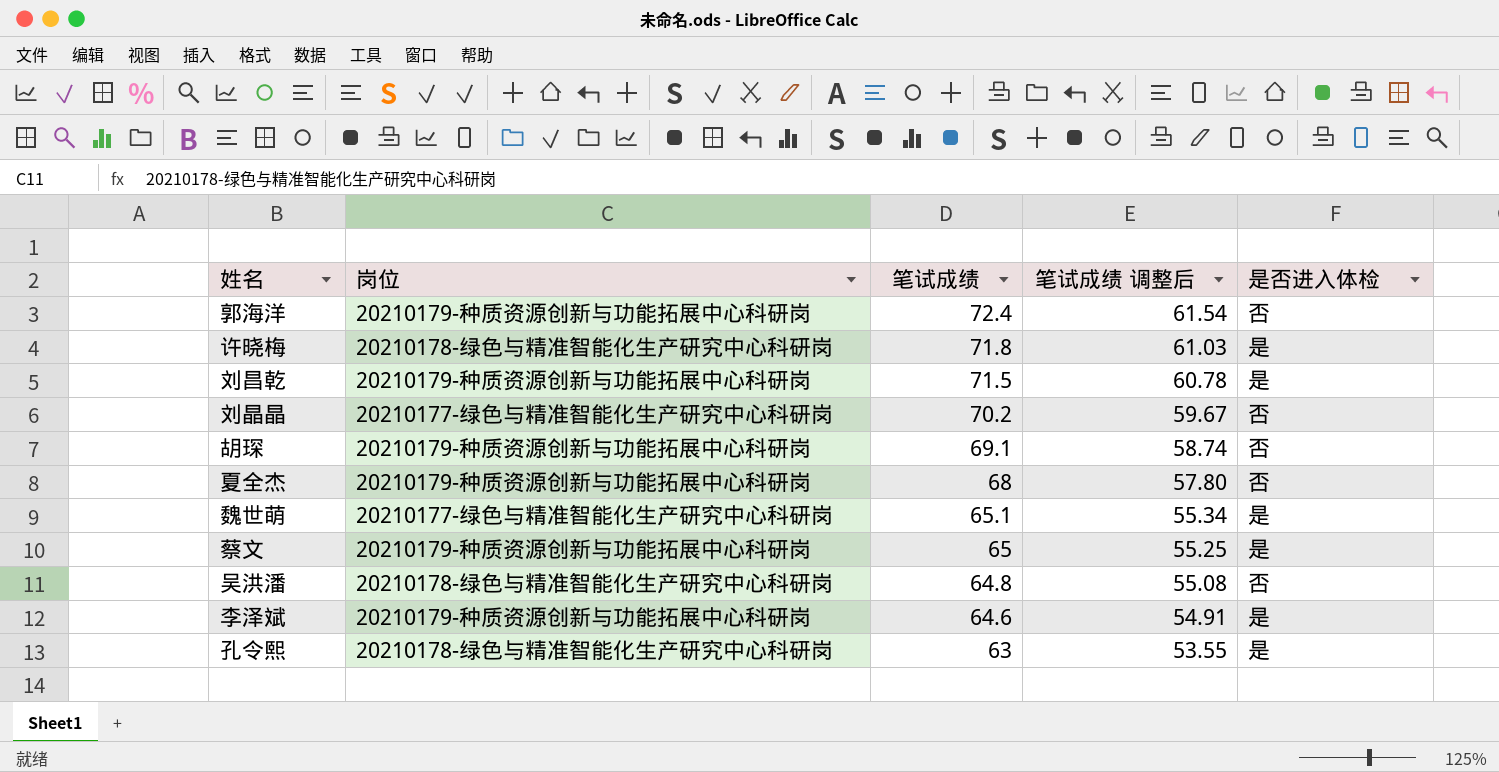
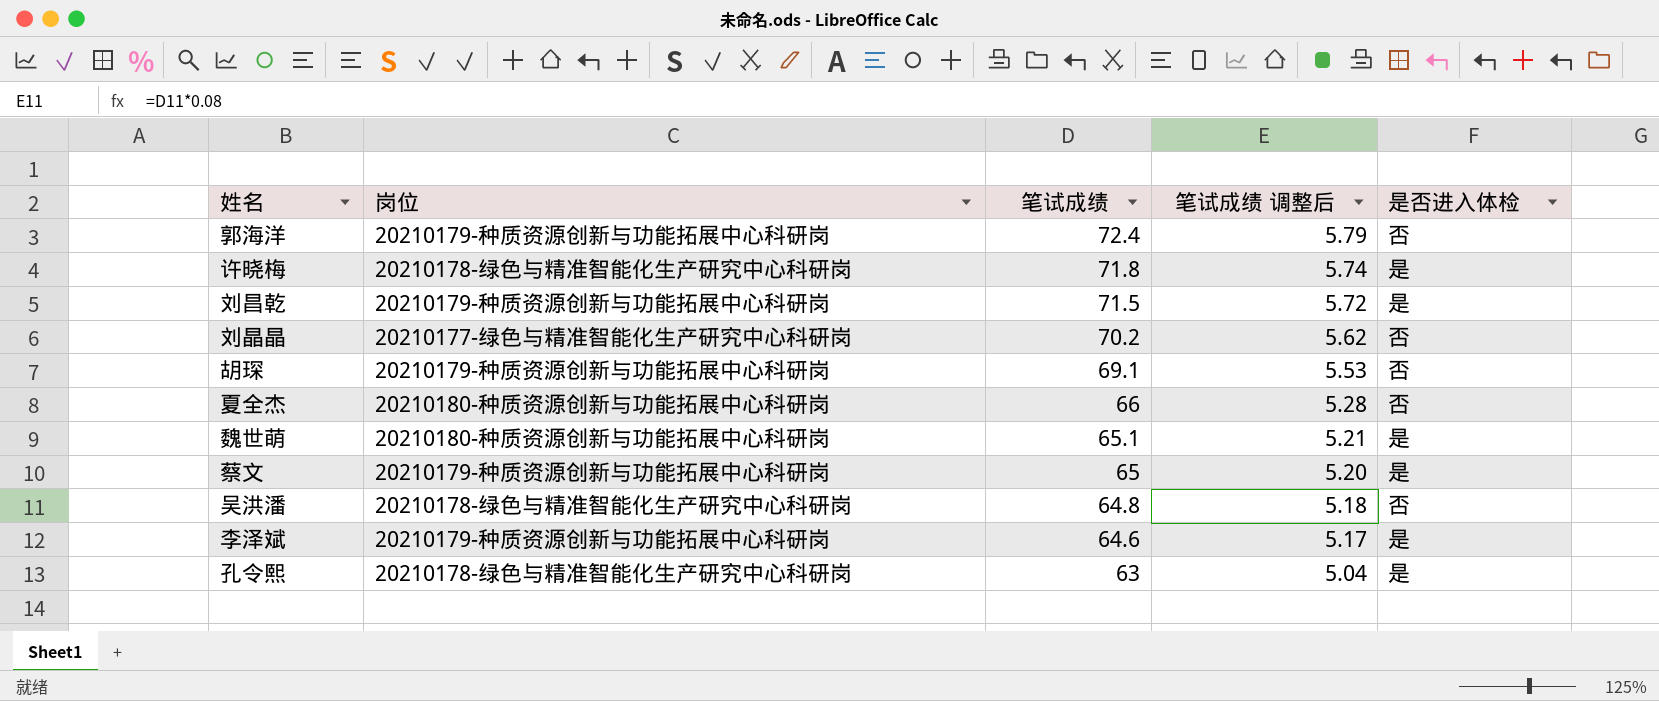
column 笔试成绩 调整后 | formula: [笔试成绩] * 0.85 -> [笔试成绩] * 0.08
夏全杰 | 岗位: 20210179-种质资源创新与功能拓展中心科研岗 -> 20210180-种质资源创新与功能拓展中心科研岗
夏全杰 | 笔试成绩: 68 -> 66
魏世萌 | 岗位: 20210177-绿色与精准智能化生产研究中心科研岗 -> 20210180-种质资源创新与功能拓展中心科研岗

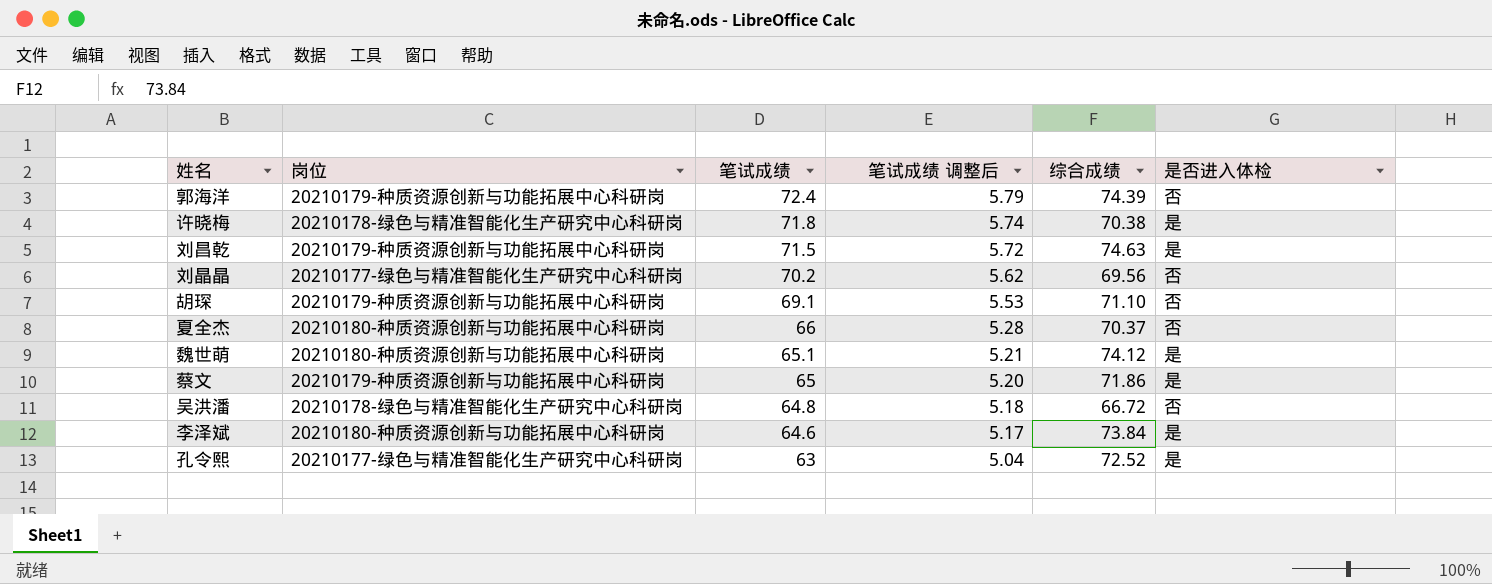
column 综合成绩 | position: none -> 5
李泽斌 | 岗位: 20210179-种质资源创新与功能拓展中心科研岗 -> 20210180-种质资源创新与功能拓展中心科研岗
孔令熙 | 岗位: 20210178-绿色与精准智能化生产研究中心科研岗 -> 20210177-绿色与精准智能化生产研究中心科研岗

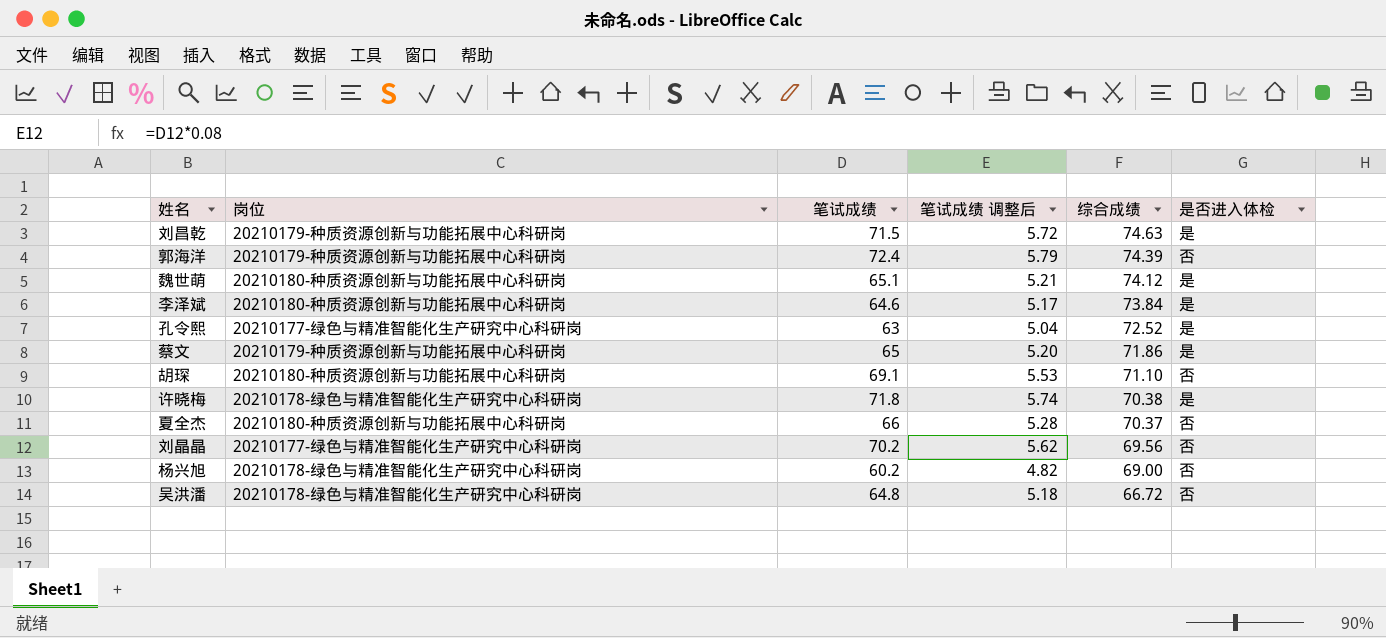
row order: 笔试成绩 descending -> 综合成绩 descending
胡琛 | 岗位: 20210179-种质资源创新与功能拓展中心科研岗 -> 20210180-种质资源创新与功能拓展中心科研岗
row 杨兴旭: none -> 20210178-绿色与精准智能化生产研究中心科研岗 | 60.2 | 4.82 | 69.00 | 否

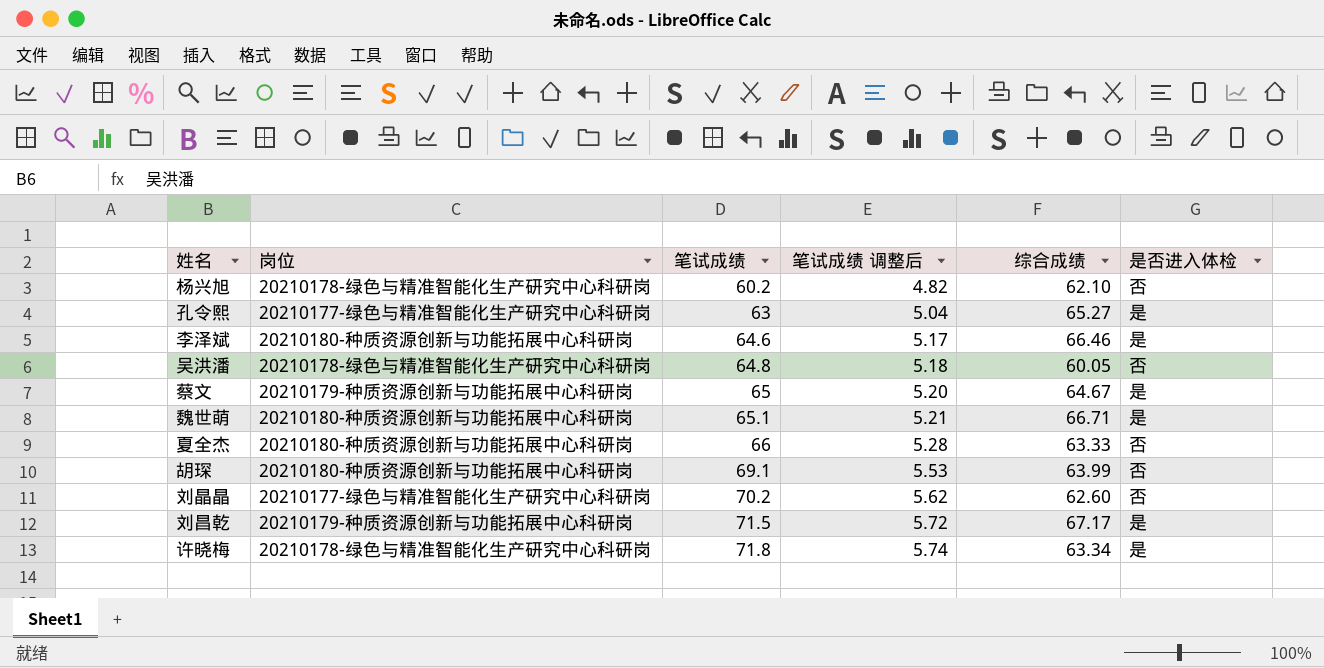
row order: 综合成绩 descending -> 笔试成绩 ascending
row 郭海洋: 20210179-种质资源创新与功能拓展中心科研岗 | 72.4 | 5.79 | 74.39 | 否 -> none
杨兴旭 | 综合成绩: 69.00 -> 62.10
孔令熙 | 综合成绩: 72.52 -> 65.27
李泽斌 | 综合成绩: 73.84 -> 66.46
吴洪潘 | 综合成绩: 66.72 -> 60.05
蔡文 | 综合成绩: 71.86 -> 64.67
魏世萌 | 综合成绩: 74.12 -> 66.71
夏全杰 | 综合成绩: 70.37 -> 63.33
胡琛 | 综合成绩: 71.10 -> 63.99
刘晶晶 | 综合成绩: 69.56 -> 62.60
刘昌乾 | 综合成绩: 74.63 -> 67.17
许晓梅 | 综合成绩: 70.38 -> 63.34

